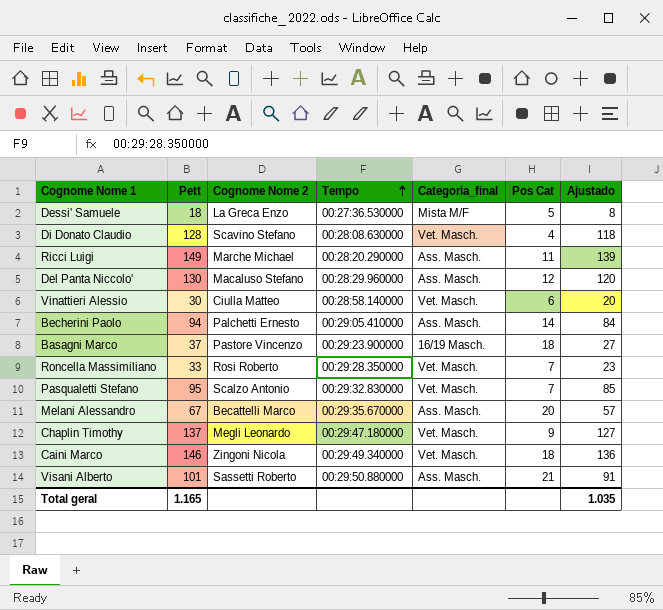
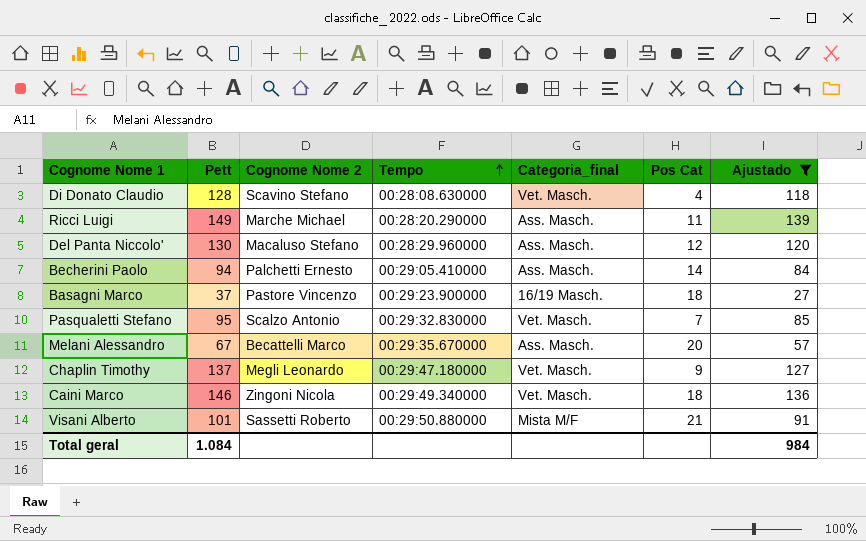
filter: none -> Ajustado >= 27
Visani Alberto | Categoria_final: Ass. Masch. -> Mista M/F
Total geral | Pett: 1.165 -> 1.084
Total geral | Ajustado: 1.035 -> 984

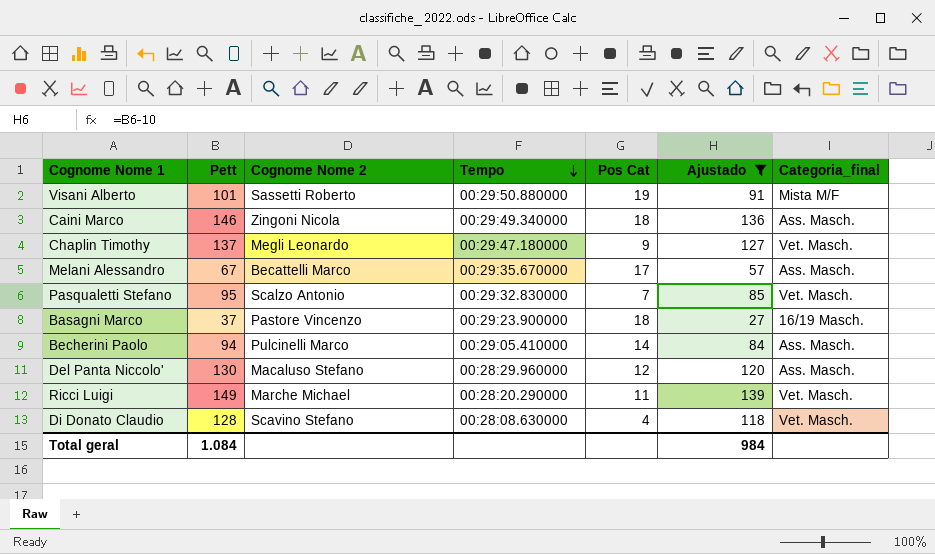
row order: Tempo ascending -> Tempo descending
column Categoria_final | position: 5 -> 7
Visani Alberto | Pos Cat: 21 -> 19
Caini Marco | Categoria_final: Vet. Masch. -> Ass. Masch.
Melani Alessandro | Pos Cat: 20 -> 17
Becherini Paolo | Cognome Nome 2: Palchetti Ernesto -> Pulcinelli Marco
Ricci Luigi | Categoria_final: Ass. Masch. -> Vet. Masch.

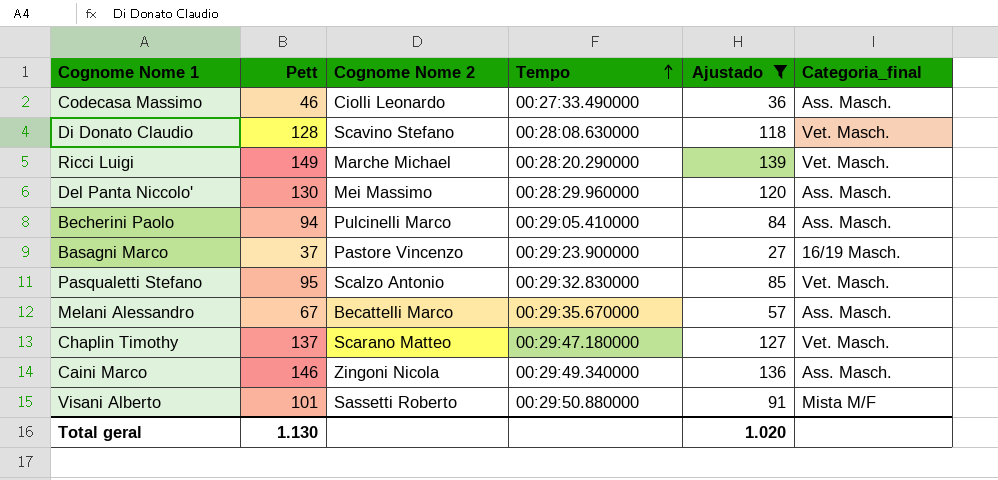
row order: Tempo descending -> Tempo ascending
column Pos Cat | position: 5 -> none
row Codecasa Massimo: none -> 46 | Ciolli Leonardo | 00:27:33.490000 | 36 | Ass. Masch.
Del Panta Niccolo' | Cognome Nome 2: Macaluso Stefano -> Mei Massimo
Chaplin Timothy | Cognome Nome 2: Megli Leonardo -> Scarano Matteo
Total geral | Pett: 1.084 -> 1.130
Total geral | Ajustado: 984 -> 1.020

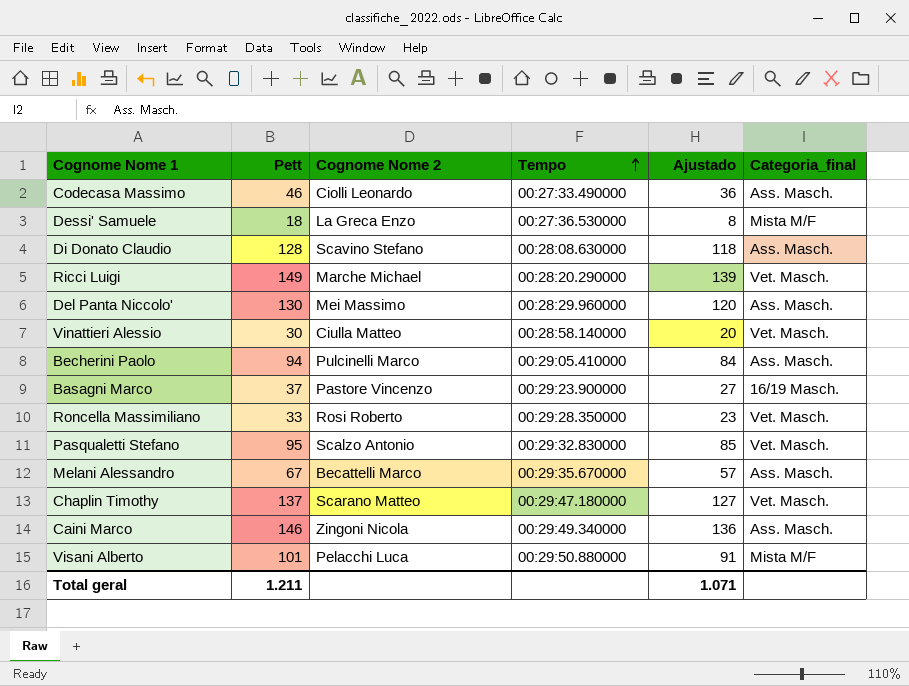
filter: Ajustado >= 27 -> none
Di Donato Claudio | Categoria_final: Vet. Masch. -> Ass. Masch.
Visani Alberto | Cognome Nome 2: Sassetti Roberto -> Pelacchi Luca
Total geral | Pett: 1.130 -> 1.211
Total geral | Ajustado: 1.020 -> 1.071

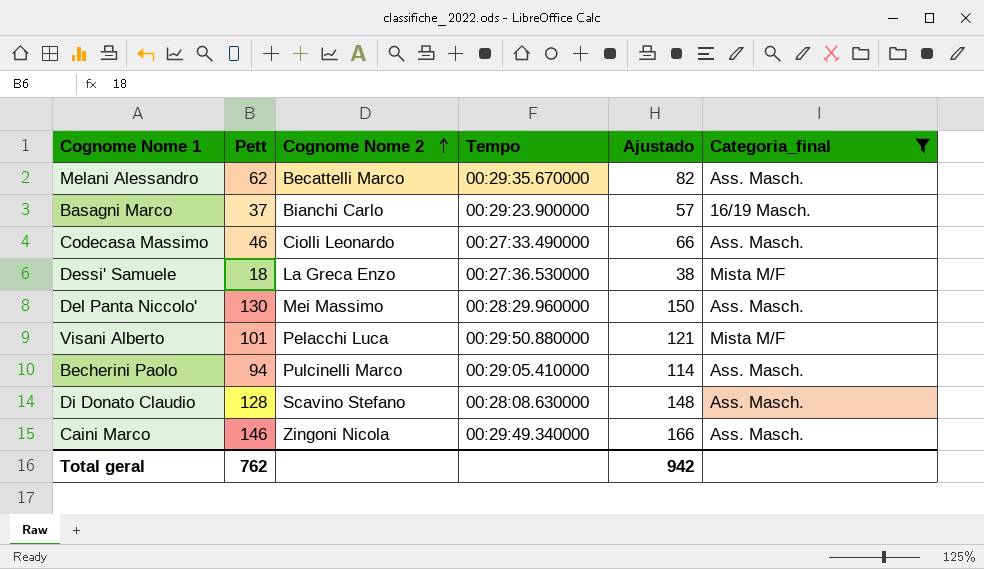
filter: none -> Categoria_final != Vet. Masch.
row order: Tempo ascending -> Cognome Nome 2 ascending
column Ajustado | formula: [Pett] - 10 -> [Pett] + 20
Melani Alessandro | Pett: 67 -> 62
Basagni Marco | Cognome Nome 2: Pastore Vincenzo -> Bianchi Carlo
Total geral | Pett: 1.211 -> 762
Total geral | Ajustado: 1.071 -> 942

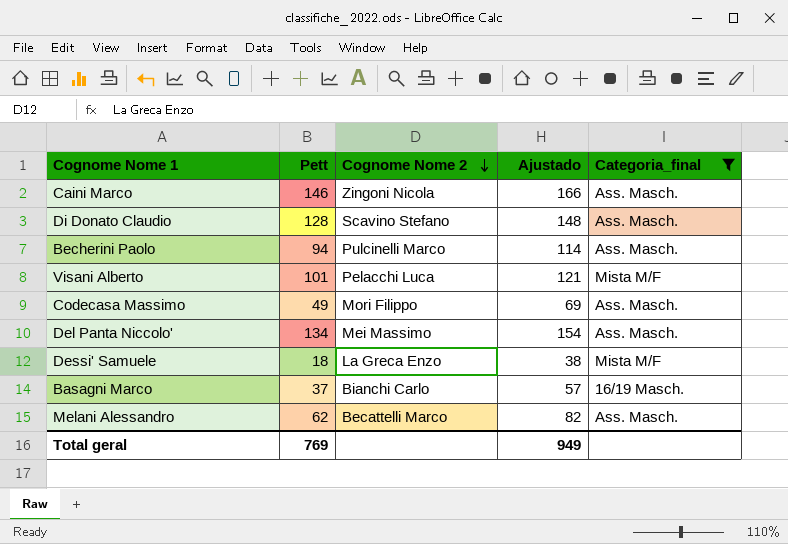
row order: Cognome Nome 2 ascending -> Cognome Nome 2 descending
column Tempo | position: 4 -> none
Codecasa Massimo | Pett: 46 -> 49
Codecasa Massimo | Cognome Nome 2: Ciolli Leonardo -> Mori Filippo
Codecasa Massimo | Ajustado: 66 -> 69
Del Panta Niccolo' | Pett: 130 -> 134
Del Panta Niccolo' | Ajustado: 150 -> 154
Total geral | Pett: 762 -> 769
Total geral | Ajustado: 942 -> 949

